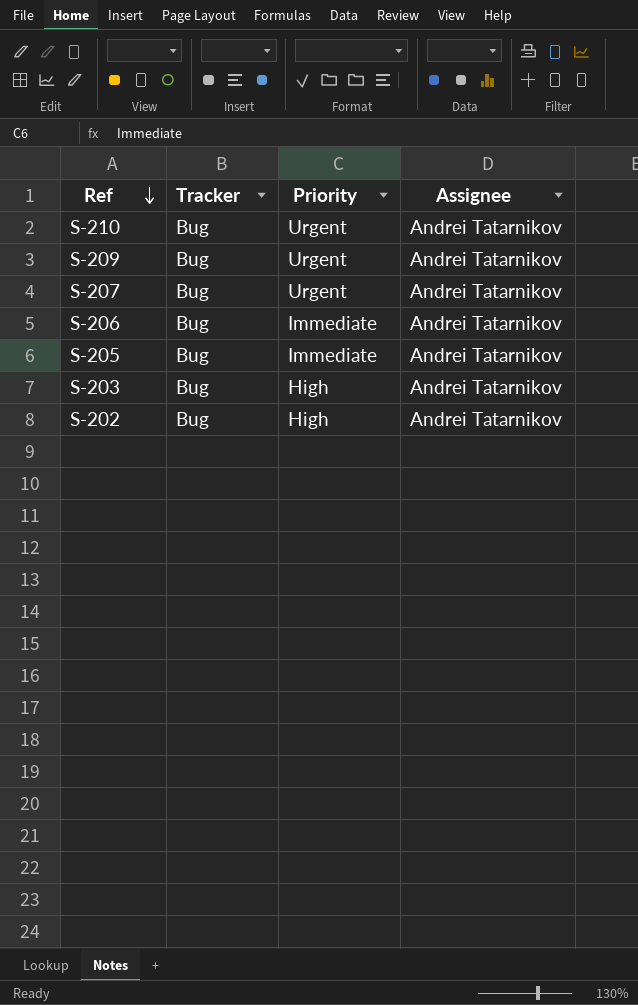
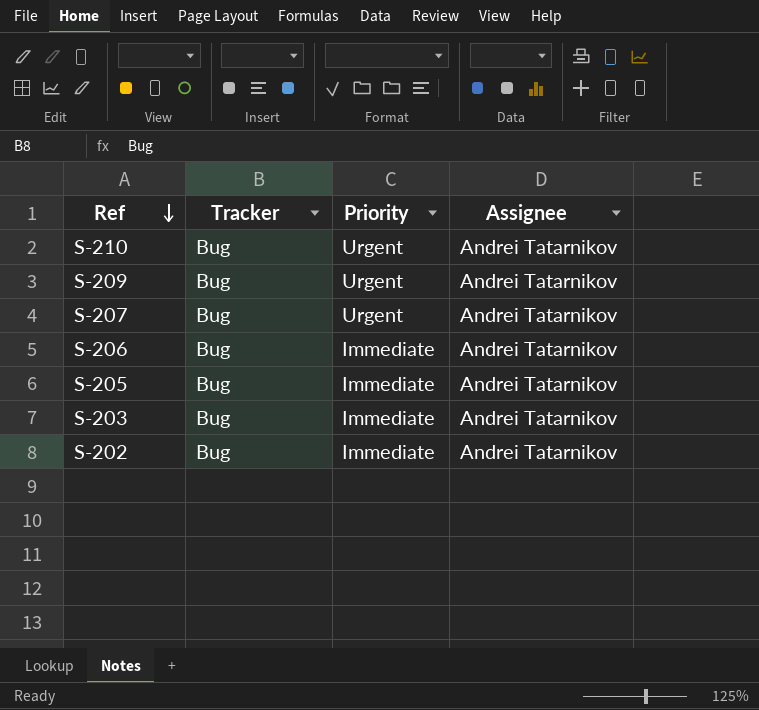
S-203 | Priority: High -> Immediate
S-202 | Priority: High -> Immediate

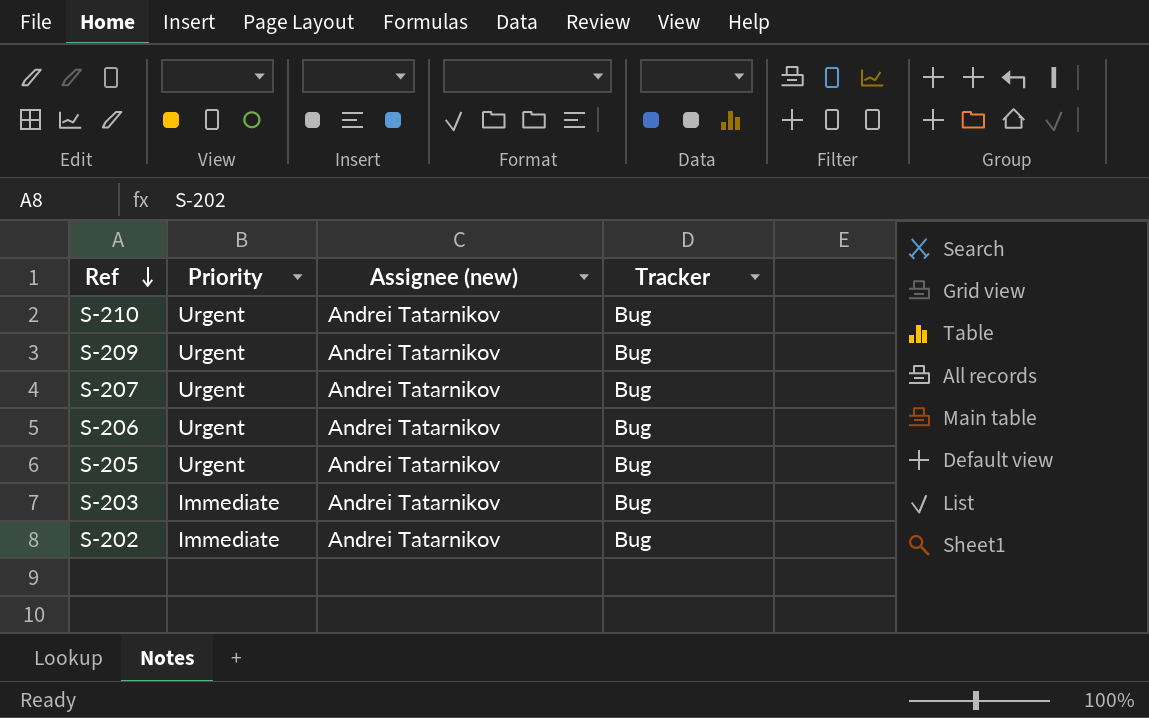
column name: Assignee -> Assignee (new)
column Tracker | position: 2 -> 4
S-206 | Priority: Immediate -> Urgent
S-205 | Priority: Immediate -> Urgent

